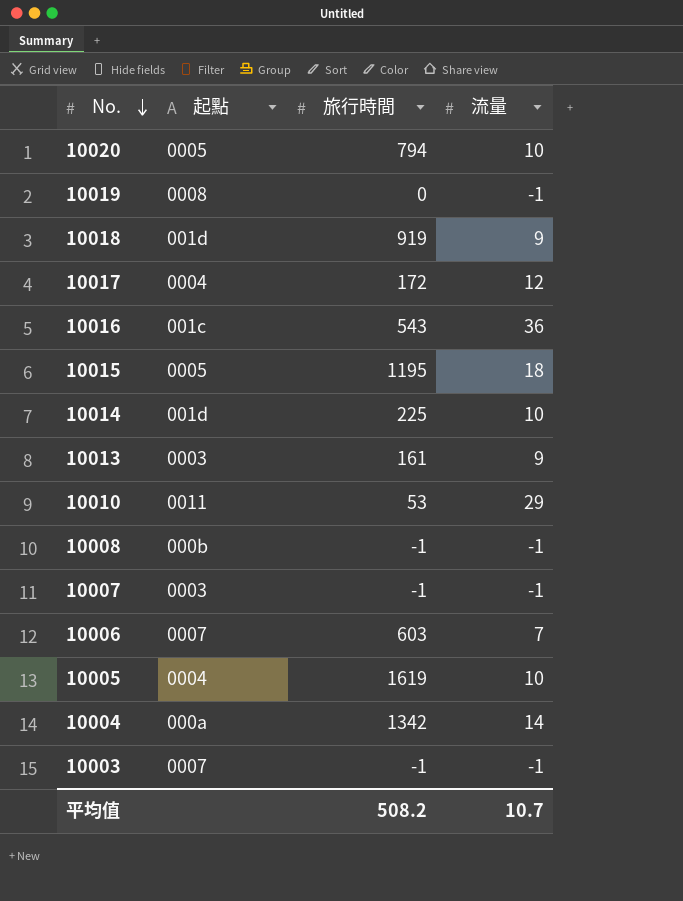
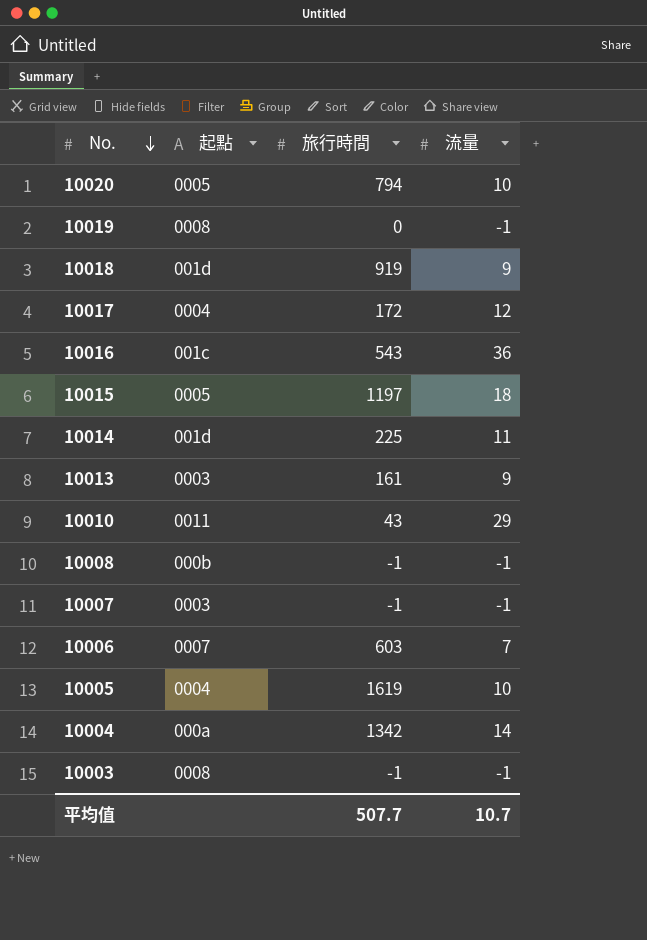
10015 | 旅行時間: 1195 -> 1197
10014 | 流量: 10 -> 11
10010 | 旅行時間: 53 -> 43
10003 | 起點: 0007 -> 0008
平均值 | 旅行時間: 508.2 -> 507.7

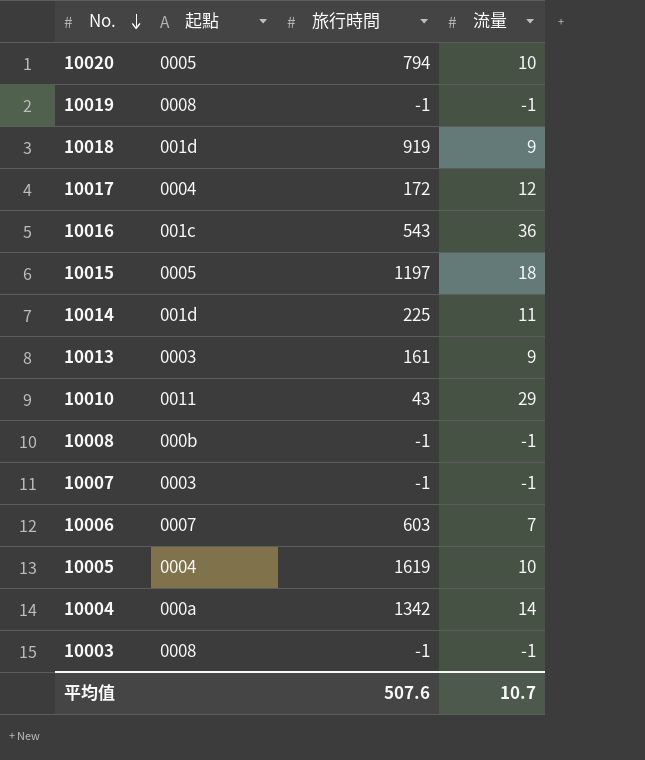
10019 | 旅行時間: 0 -> -1
平均值 | 旅行時間: 507.7 -> 507.6

